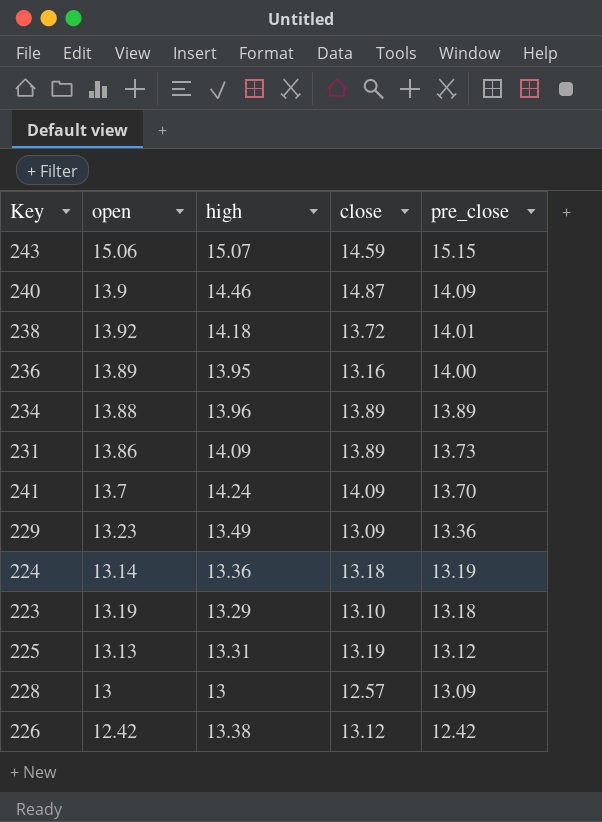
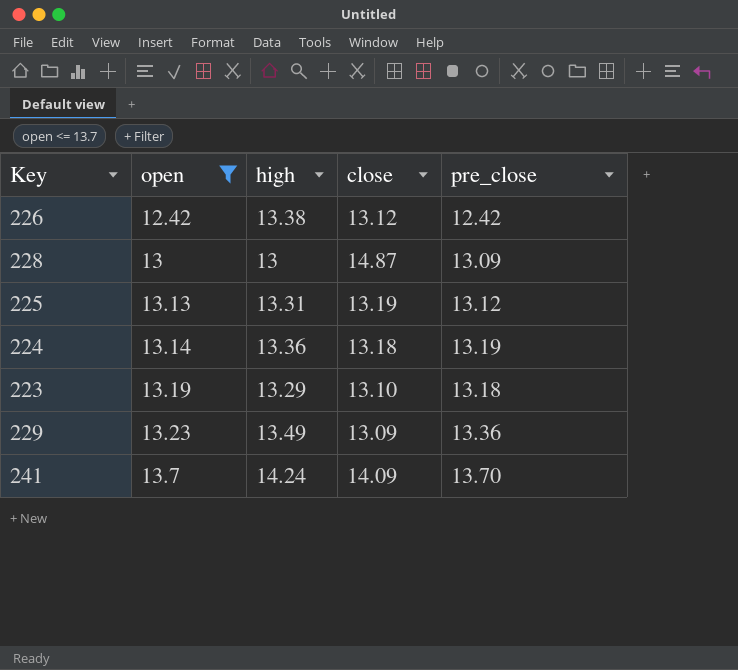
filter: none -> open <= 13.7
row order: pre_close descending -> open ascending
228 | close: 12.57 -> 14.87

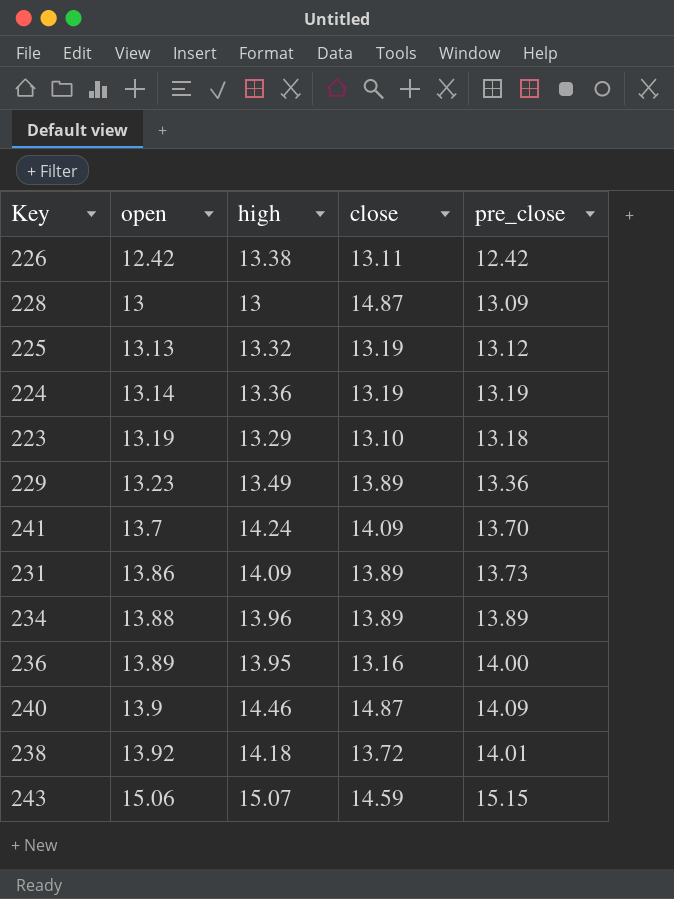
filter: open <= 13.7 -> none
226 | close: 13.12 -> 13.11
225 | high: 13.31 -> 13.32
224 | close: 13.18 -> 13.19
229 | close: 13.09 -> 13.89

